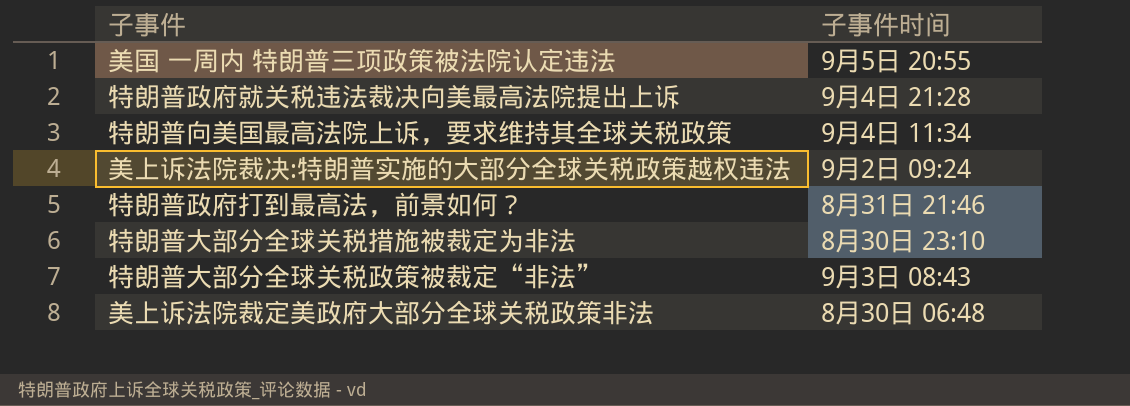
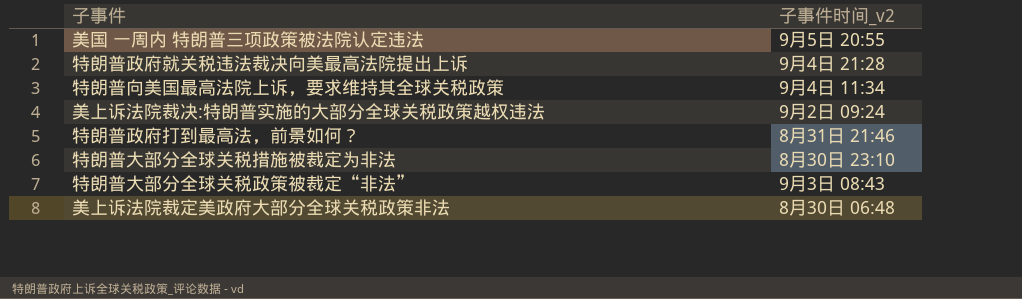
column name: 子事件时间 -> 子事件时间_v2

